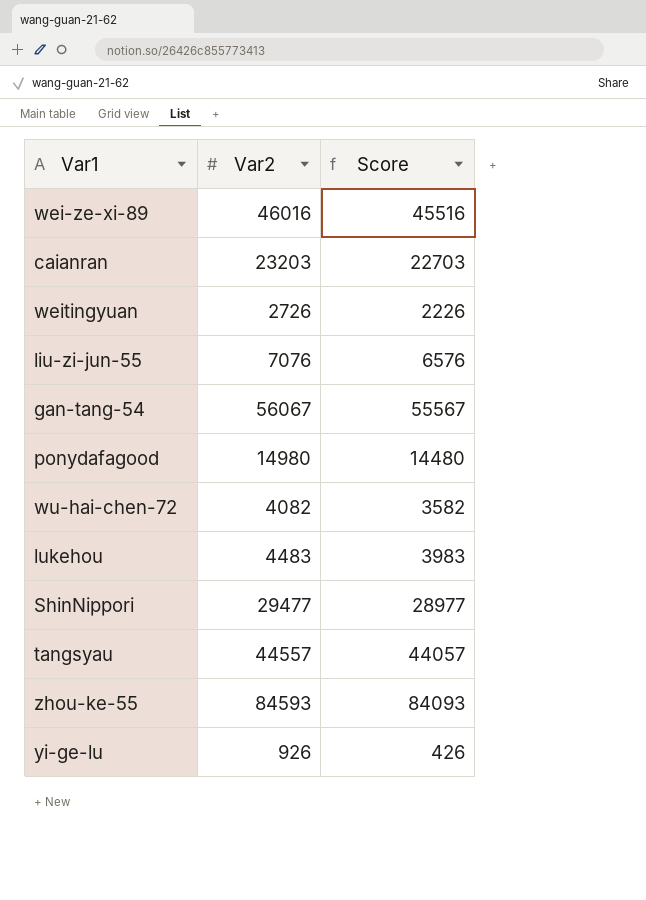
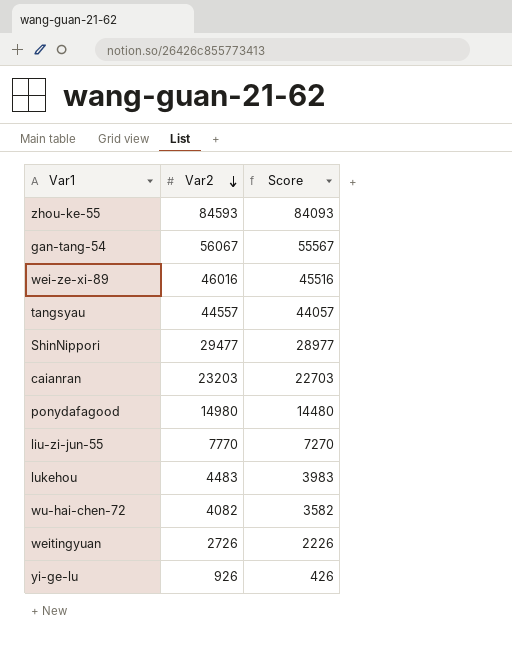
row order: none -> Var2 descending
liu-zi-jun-55 | Var2: 7076 -> 7770
liu-zi-jun-55 | Score: 6576 -> 7270

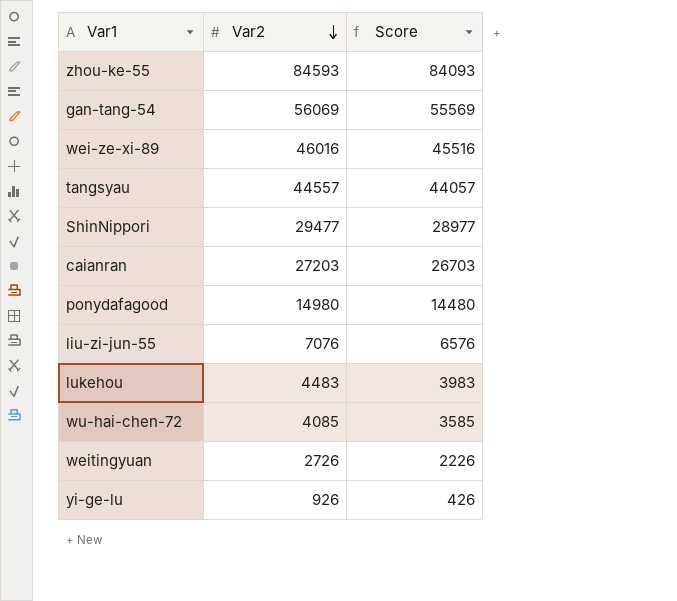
gan-tang-54 | Var2: 56067 -> 56069
gan-tang-54 | Score: 55567 -> 55569
caianran | Var2: 23203 -> 27203
caianran | Score: 22703 -> 26703
liu-zi-jun-55 | Var2: 7770 -> 7076
liu-zi-jun-55 | Score: 7270 -> 6576
wu-hai-chen-72 | Var2: 4082 -> 4085
wu-hai-chen-72 | Score: 3582 -> 3585

